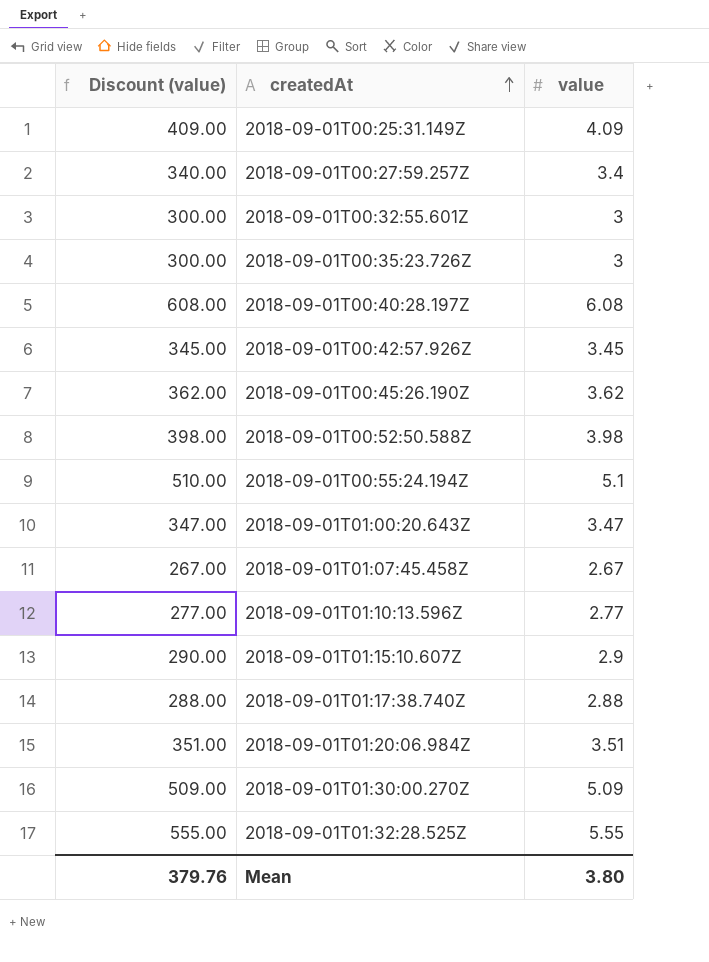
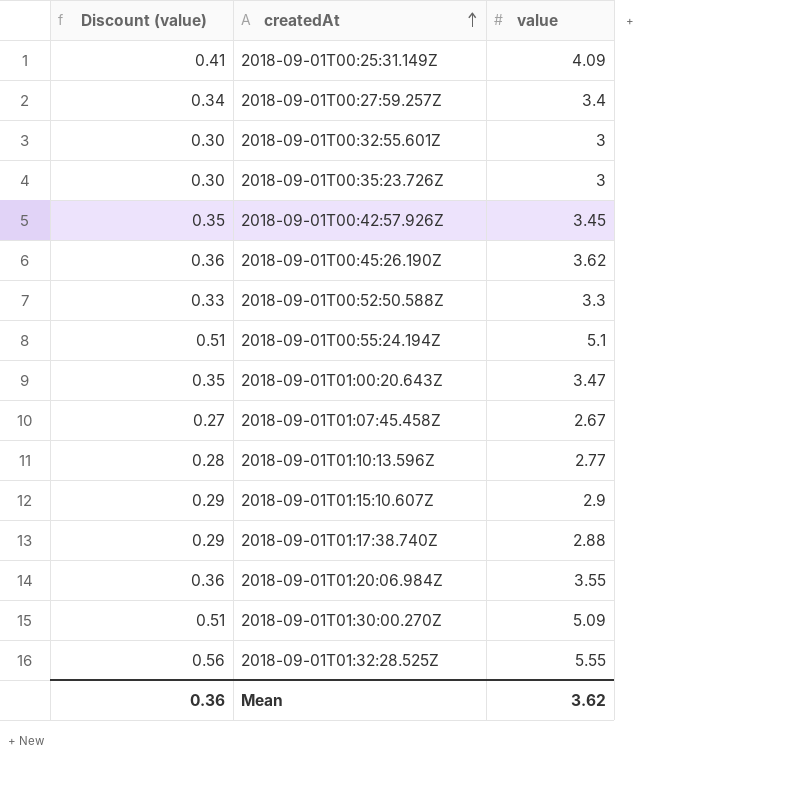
column Discount (value) | formula: [value] * 100 -> [value] * 0.1
row 2018-09-01T00:40:28.197Z: 608.00 | 6.08 -> none
2018-09-01T00:52:50.588Z | value: 3.98 -> 3.3
2018-09-01T01:20:06.984Z | value: 3.51 -> 3.55
Mean | Discount (value): 379.76 -> 0.36
Mean | value: 3.80 -> 3.62

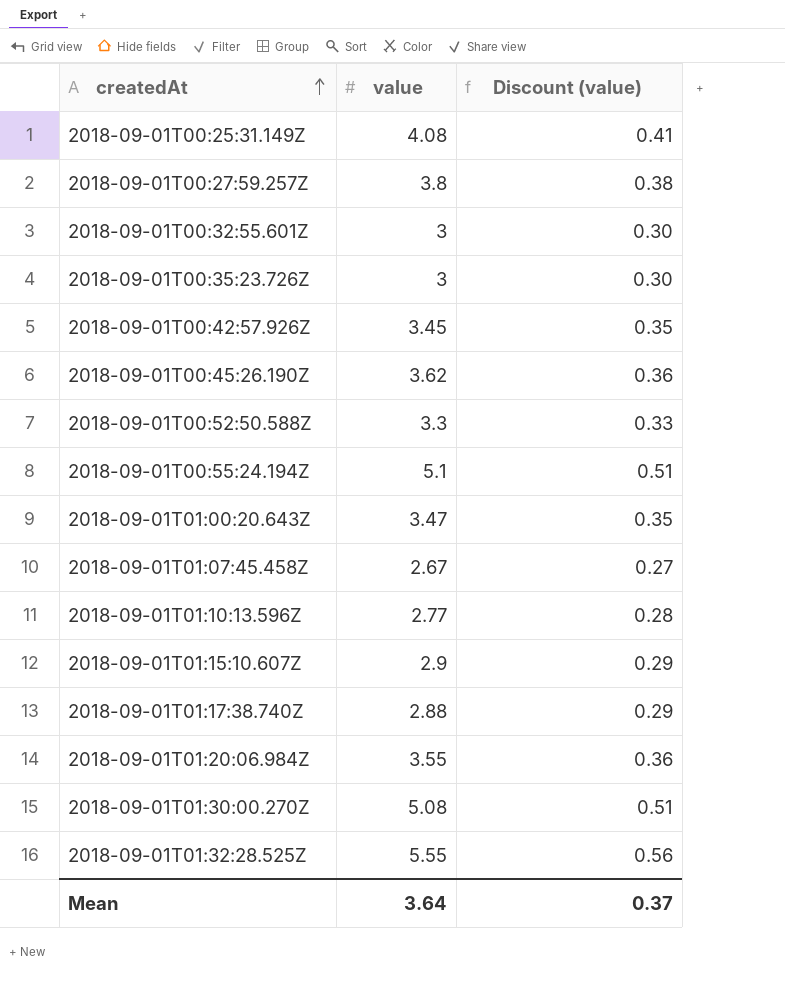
column Discount (value) | position: 1 -> 3
2018-09-01T00:25:31.149Z | value: 4.09 -> 4.08
2018-09-01T00:27:59.257Z | value: 3.4 -> 3.8
2018-09-01T00:27:59.257Z | Discount (value): 0.34 -> 0.38
2018-09-01T01:30:00.270Z | value: 5.09 -> 5.08
Mean | value: 3.62 -> 3.64
Mean | Discount (value): 0.36 -> 0.37

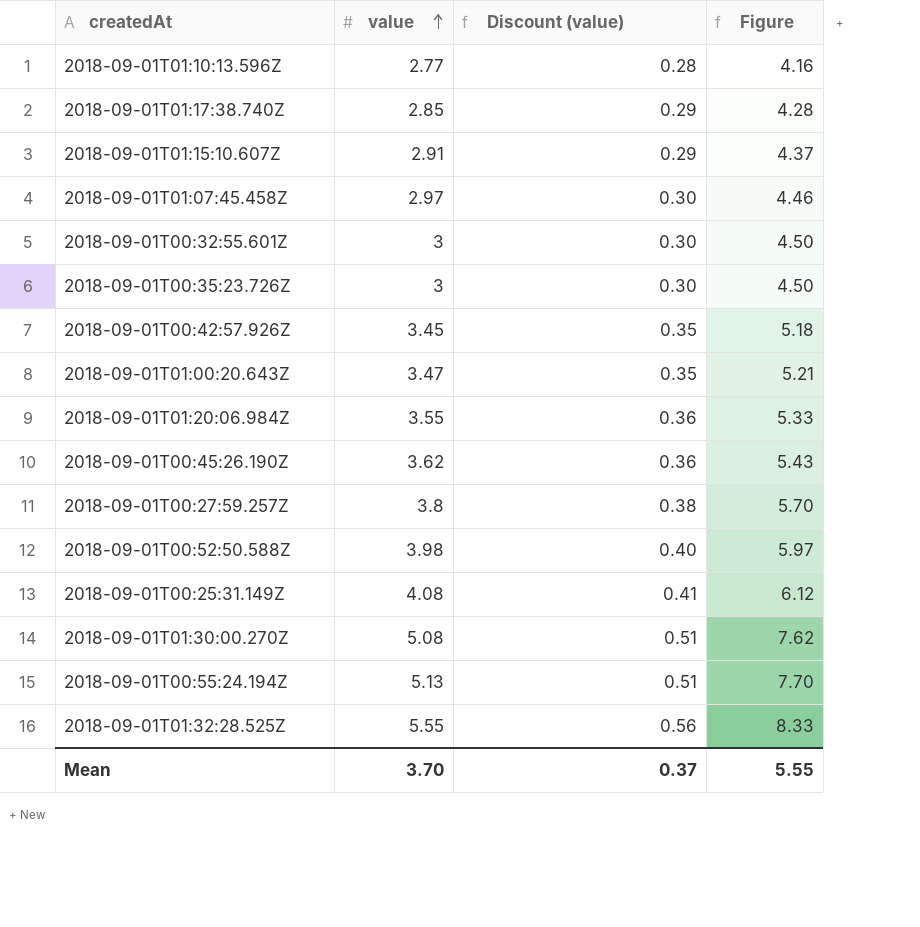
row order: createdAt ascending -> value ascending
column Figure | formula: none -> [value] * 1.5
2018-09-01T01:17:38.740Z | value: 2.88 -> 2.85
2018-09-01T01:15:10.607Z | value: 2.9 -> 2.91
2018-09-01T01:07:45.458Z | value: 2.67 -> 2.97
2018-09-01T01:07:45.458Z | Discount (value): 0.27 -> 0.30
2018-09-01T00:52:50.588Z | value: 3.3 -> 3.98
2018-09-01T00:52:50.588Z | Discount (value): 0.33 -> 0.40
2018-09-01T00:55:24.194Z | value: 5.1 -> 5.13
Mean | value: 3.64 -> 3.70

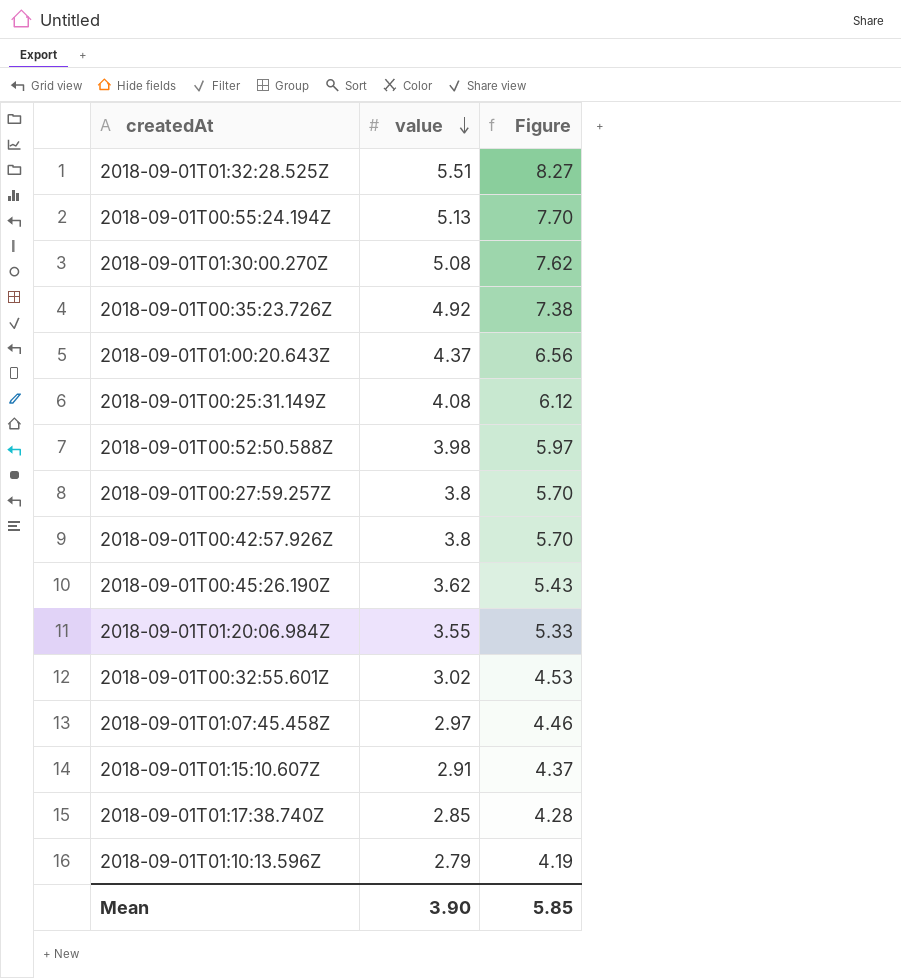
row order: value ascending -> value descending
column Discount (value) | formula: [value] * 0.1 -> none
2018-09-01T01:32:28.525Z | value: 5.55 -> 5.51
2018-09-01T01:32:28.525Z | Figure: 8.33 -> 8.27
2018-09-01T00:35:23.726Z | value: 3 -> 4.92
2018-09-01T00:35:23.726Z | Figure: 4.50 -> 7.38
2018-09-01T01:00:20.643Z | value: 3.47 -> 4.37
2018-09-01T01:00:20.643Z | Figure: 5.21 -> 6.56
2018-09-01T00:42:57.926Z | value: 3.45 -> 3.8
2018-09-01T00:42:57.926Z | Figure: 5.18 -> 5.70
2018-09-01T00:32:55.601Z | value: 3 -> 3.02
2018-09-01T00:32:55.601Z | Figure: 4.50 -> 4.53
2018-09-01T01:10:13.596Z | value: 2.77 -> 2.79
2018-09-01T01:10:13.596Z | Figure: 4.16 -> 4.19
Mean | value: 3.70 -> 3.90
Mean | Figure: 5.55 -> 5.85

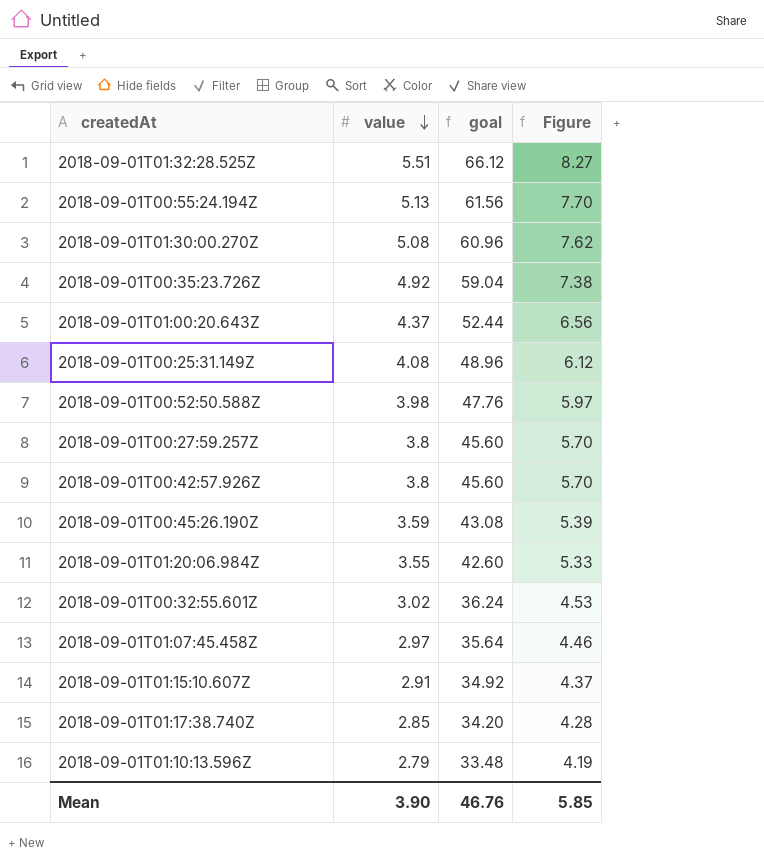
column goal | formula: none -> [value] * 12
2018-09-01T00:45:26.190Z | value: 3.62 -> 3.59
2018-09-01T00:45:26.190Z | Figure: 5.43 -> 5.39

